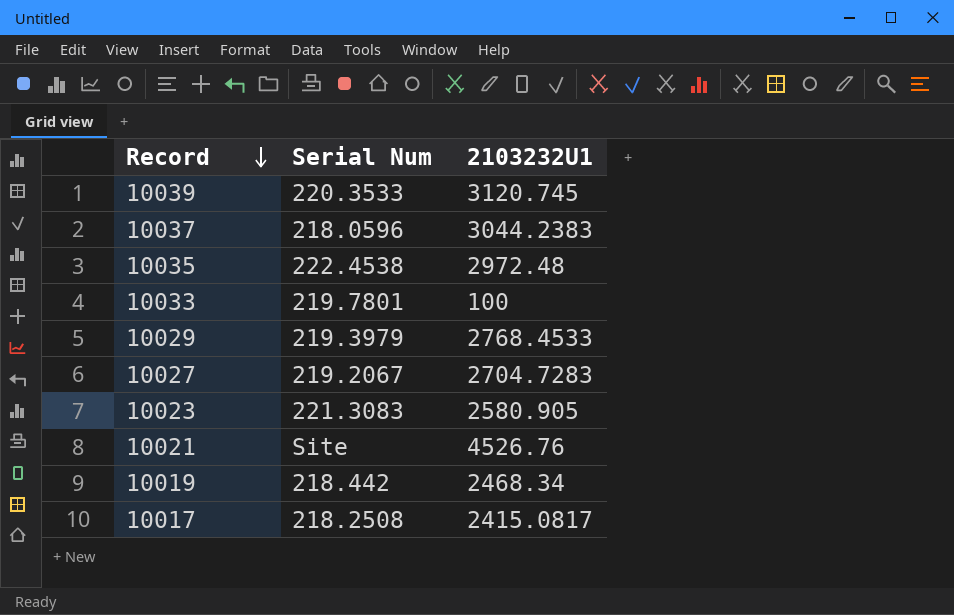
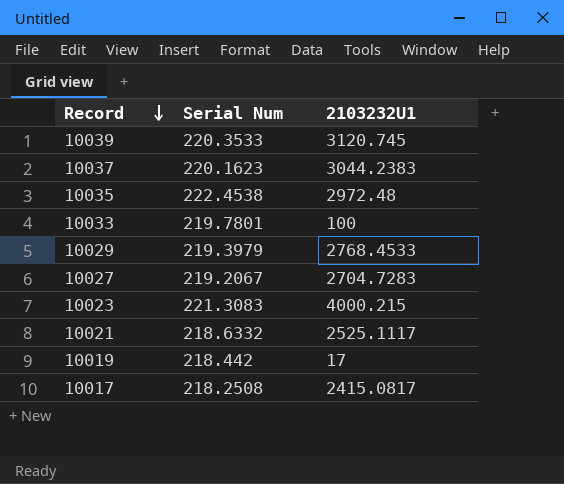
10037 | Serial Num: 218.0596 -> 220.1623
10023 | 2103232U1: 2580.905 -> 4000.215
10021 | Serial Num: Site -> 218.6332
10021 | 2103232U1: 4526.76 -> 2525.1117
10019 | 2103232U1: 2468.34 -> 17

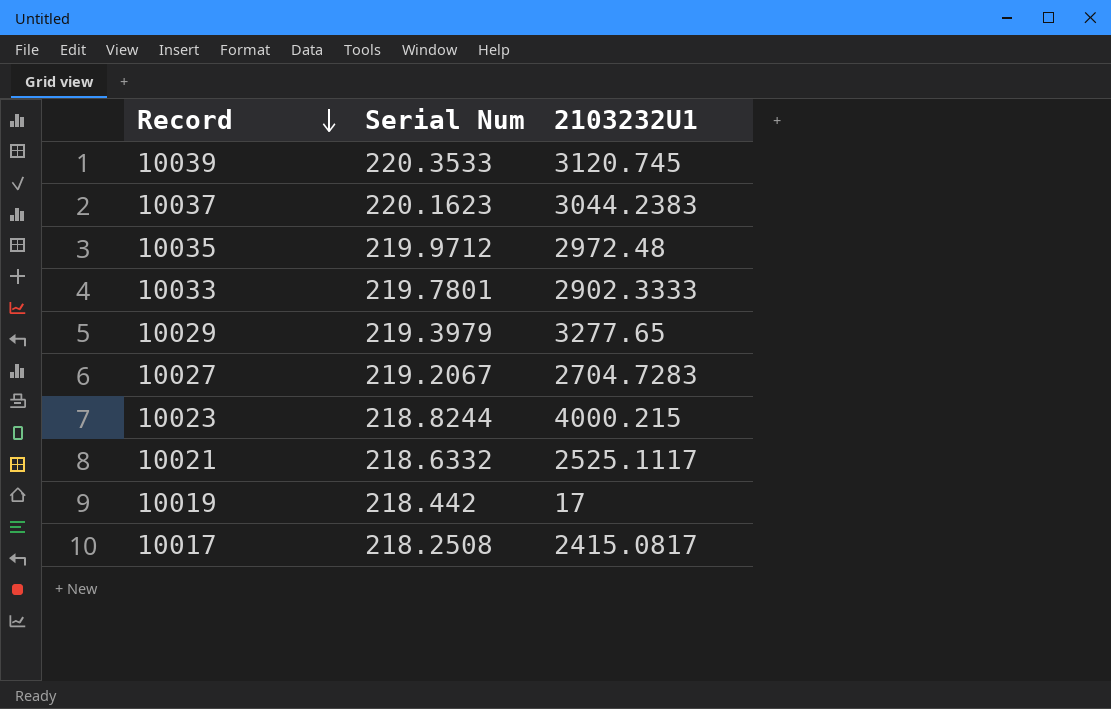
10035 | Serial Num: 222.4538 -> 219.9712
10033 | 2103232U1: 100 -> 2902.3333
10029 | 2103232U1: 2768.4533 -> 3277.65
10023 | Serial Num: 221.3083 -> 218.8244

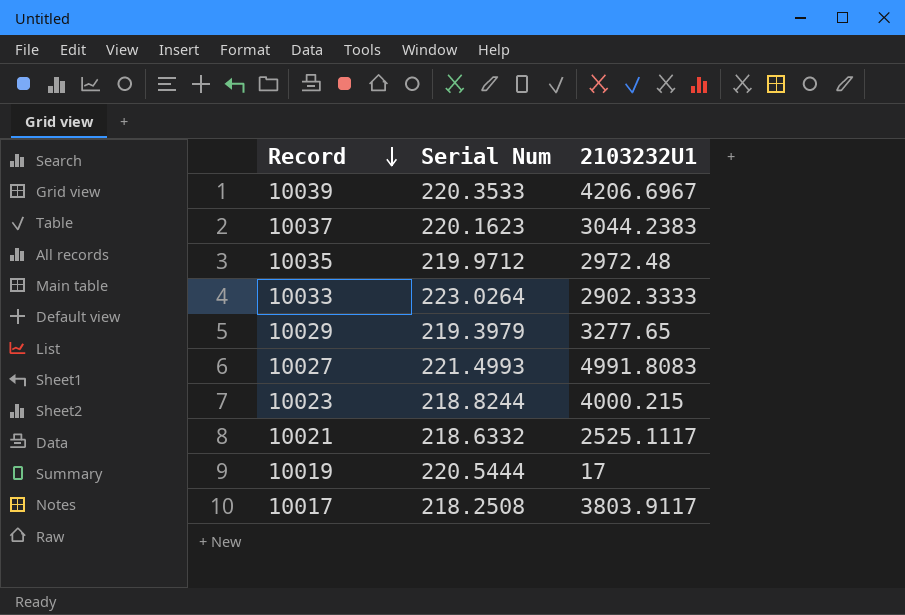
10039 | 2103232U1: 3120.745 -> 4206.6967
10033 | Serial Num: 219.7801 -> 223.0264
10027 | Serial Num: 219.2067 -> 221.4993
10027 | 2103232U1: 2704.7283 -> 4991.8083
10019 | Serial Num: 218.442 -> 220.5444
10017 | 2103232U1: 2415.0817 -> 3803.9117

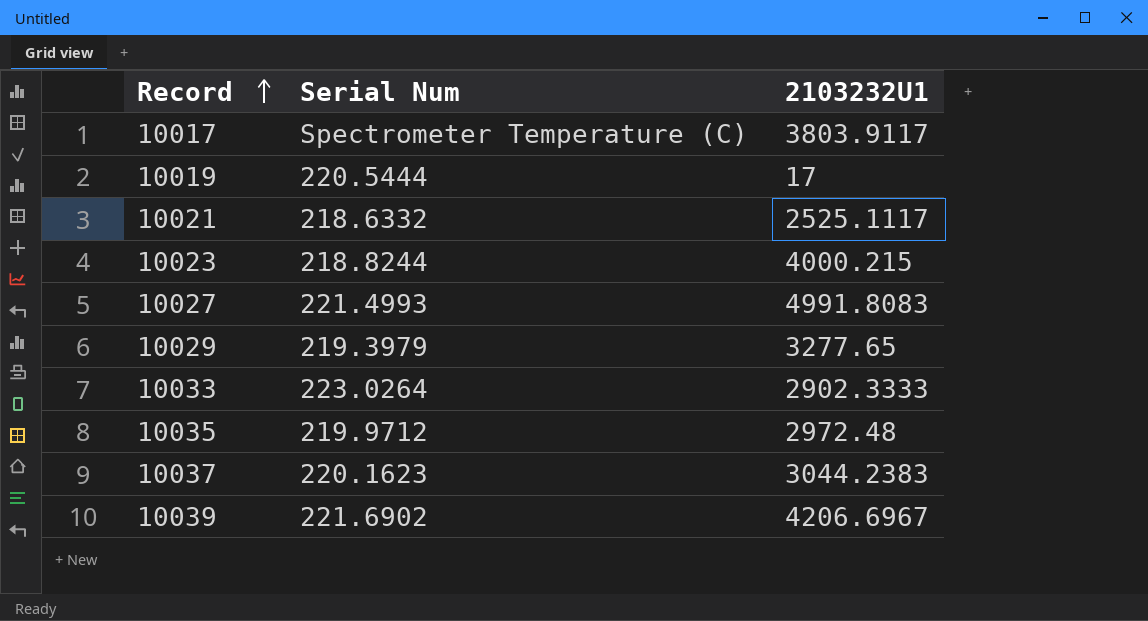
row order: Record descending -> Record ascending
10017 | Serial Num: 218.2508 -> Spectrometer Temperature (C)
10039 | Serial Num: 220.3533 -> 221.6902

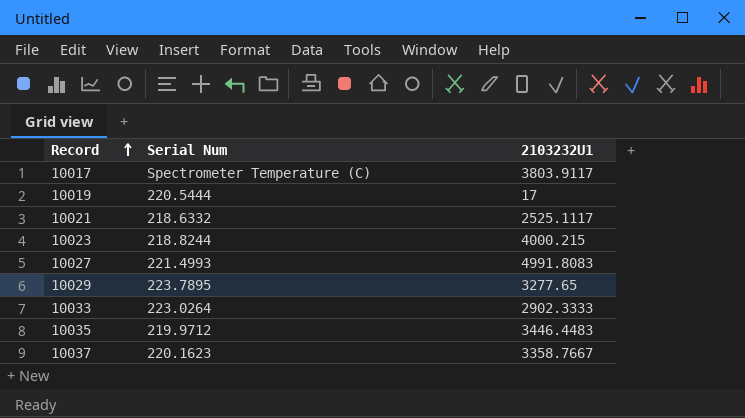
row 10039: 221.6902 | 4206.6967 -> none
10029 | Serial Num: 219.3979 -> 223.7895
10035 | 2103232U1: 2972.48 -> 3446.4483
10037 | 2103232U1: 3044.2383 -> 3358.7667

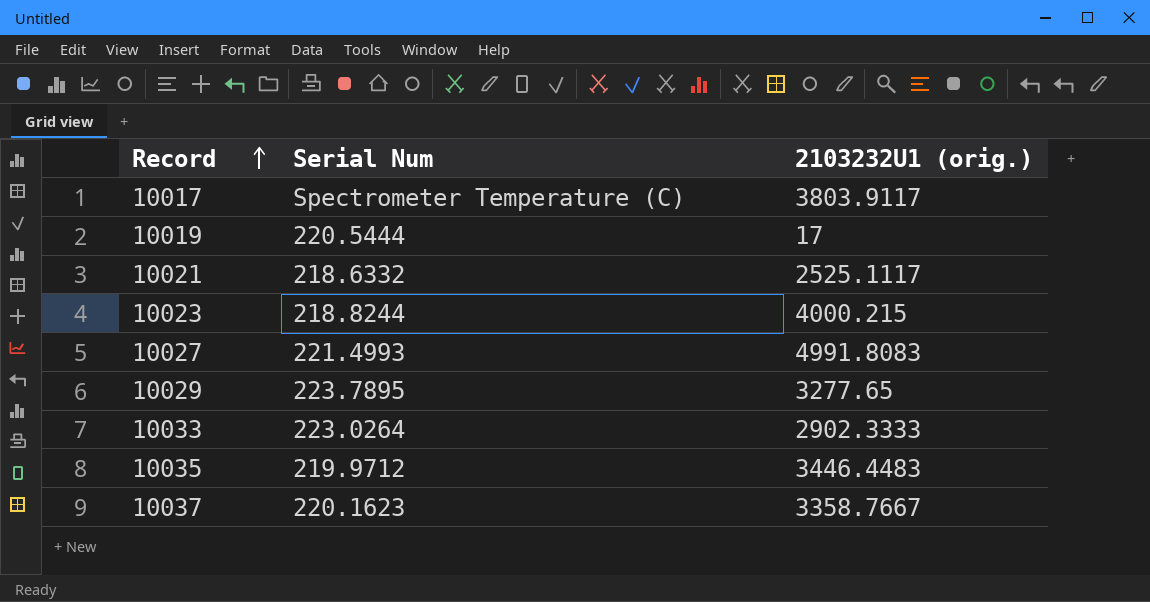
column name: 2103232U1 -> 2103232U1 (orig.)

